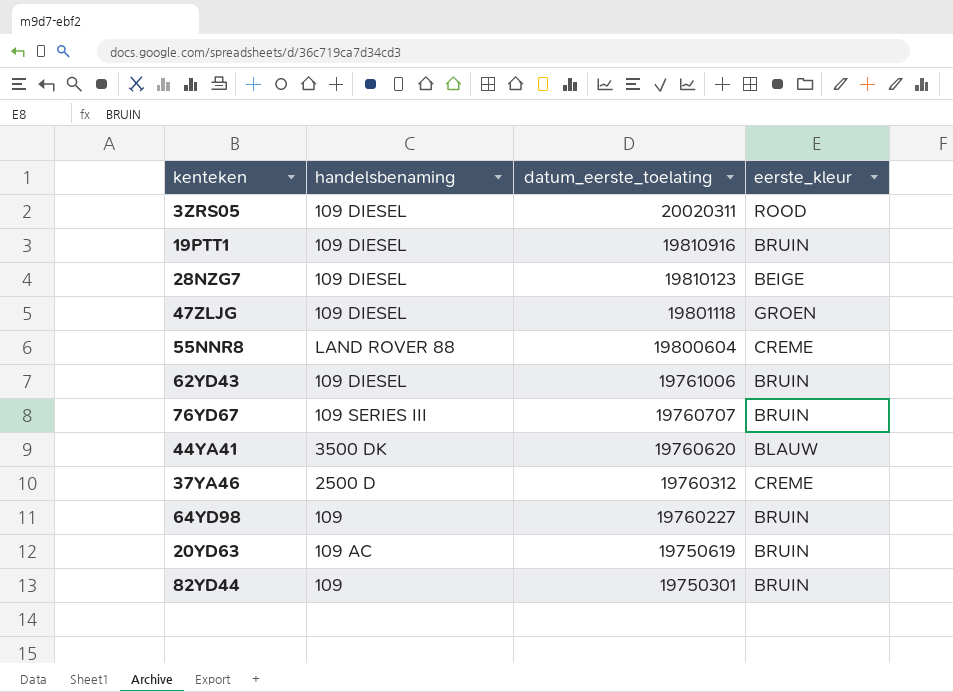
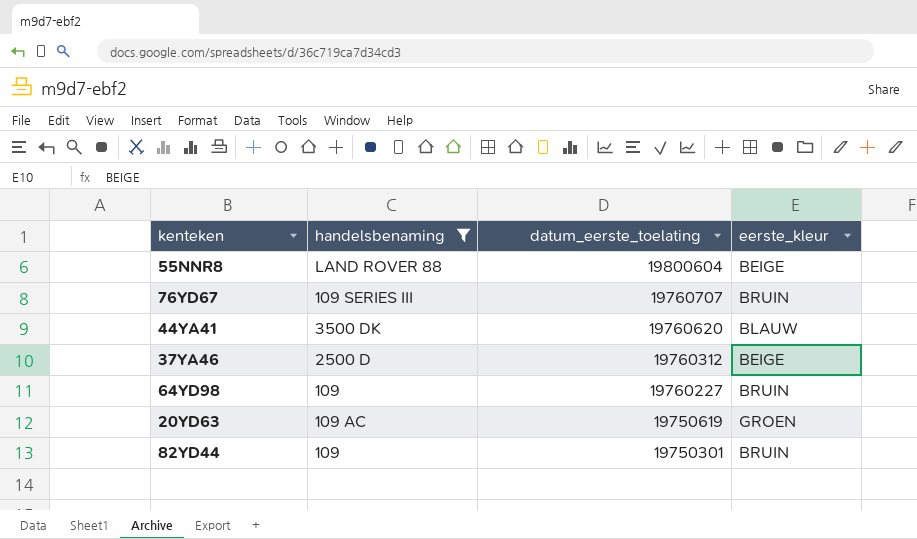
filter: none -> handelsbenaming != 109 DIESEL
55NNR8 | eerste_kleur: CREME -> BEIGE
37YA46 | eerste_kleur: CREME -> BEIGE
20YD63 | eerste_kleur: BRUIN -> GROEN

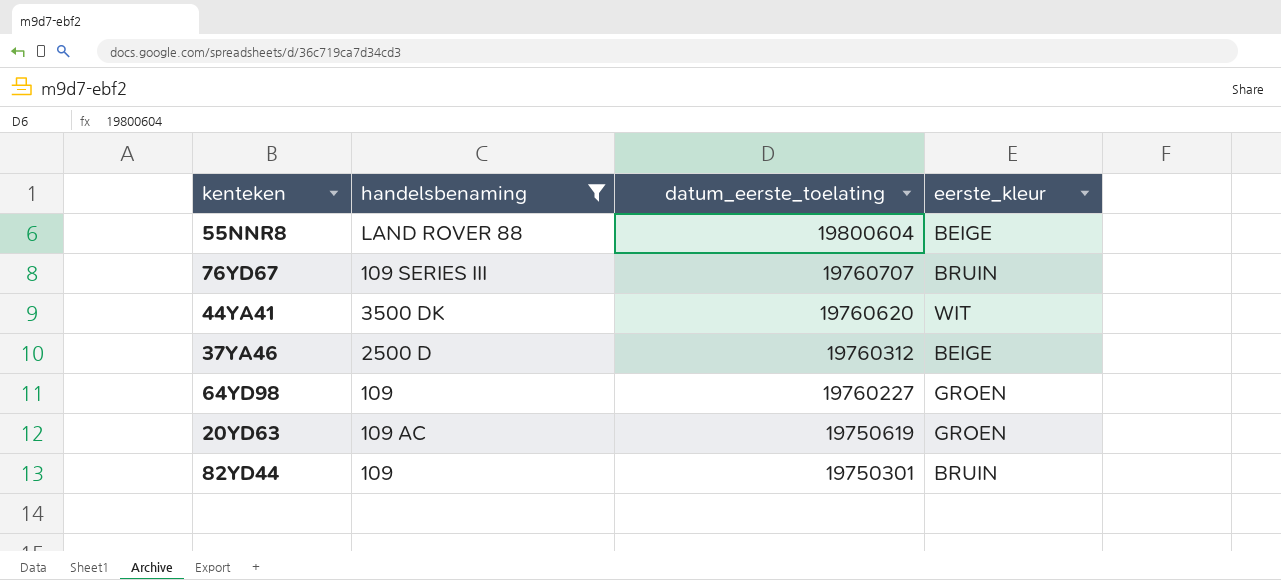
44YA41 | eerste_kleur: BLAUW -> WIT
64YD98 | eerste_kleur: BRUIN -> GROEN

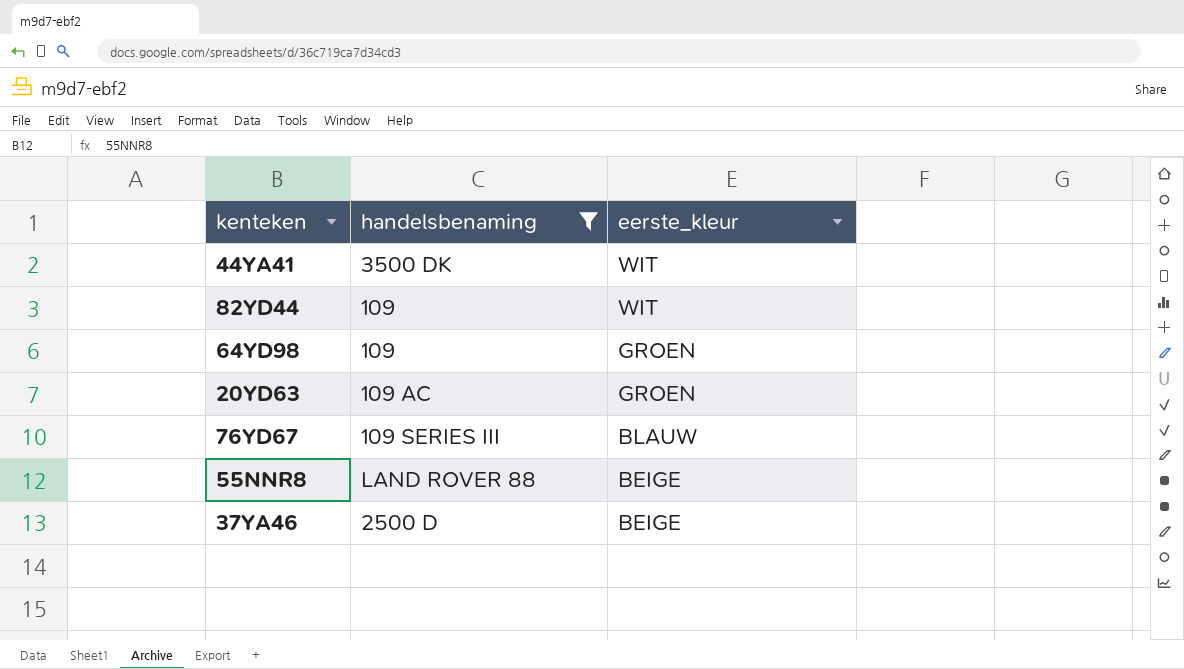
row order: datum_eerste_toelating descending -> eerste_kleur descending
column datum_eerste_toelating | position: 3 -> none
82YD44 | eerste_kleur: BRUIN -> WIT
76YD67 | eerste_kleur: BRUIN -> BLAUW

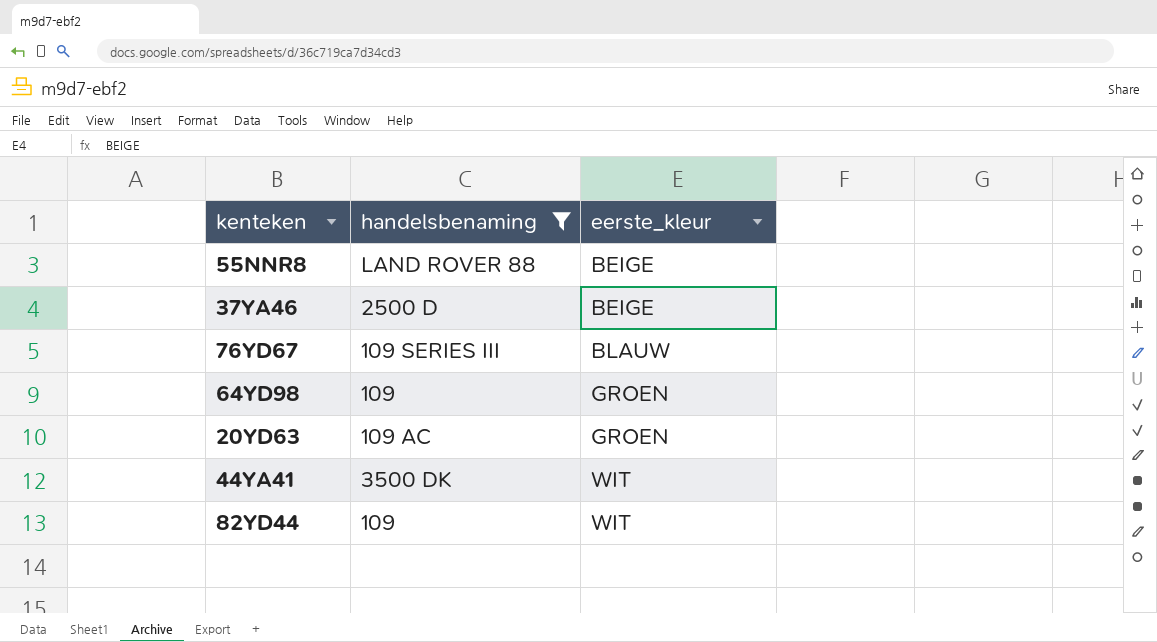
row order: eerste_kleur descending -> eerste_kleur ascending

